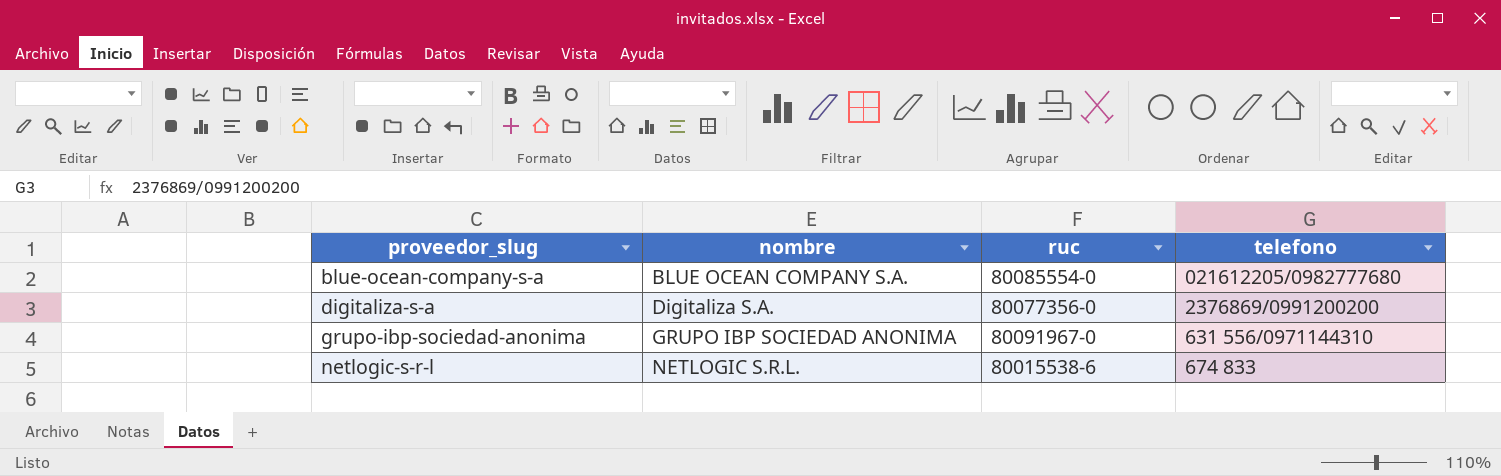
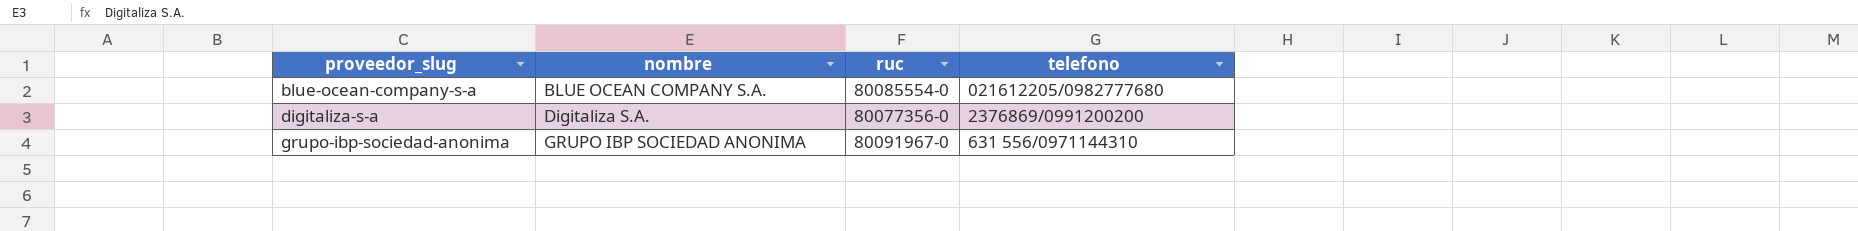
row netlogic-s-r-l: NETLOGIC S.R.L. | 80015538-6 | 674 833 -> none

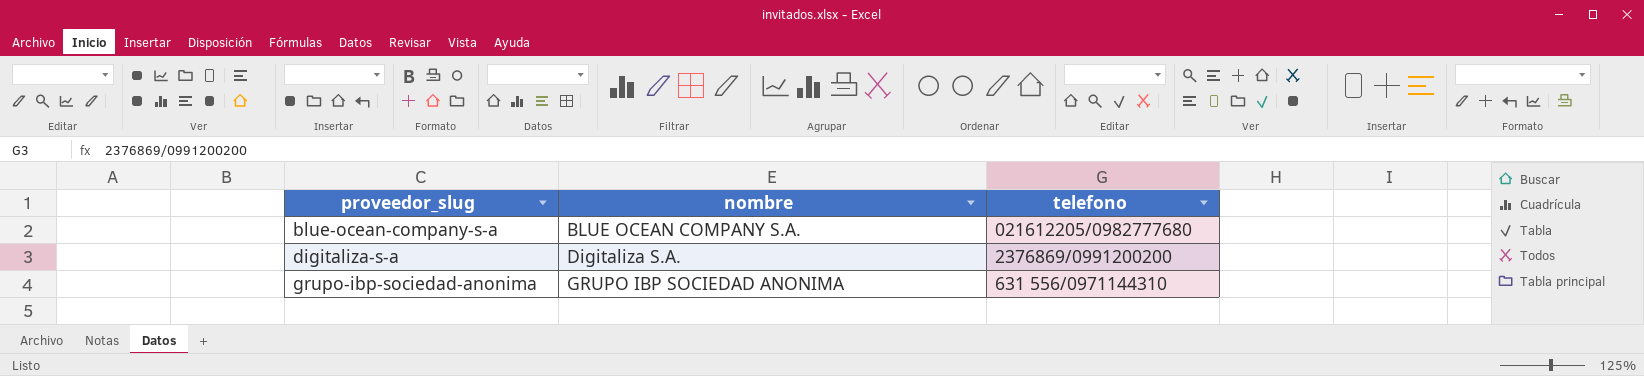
column ruc | position: 3 -> none

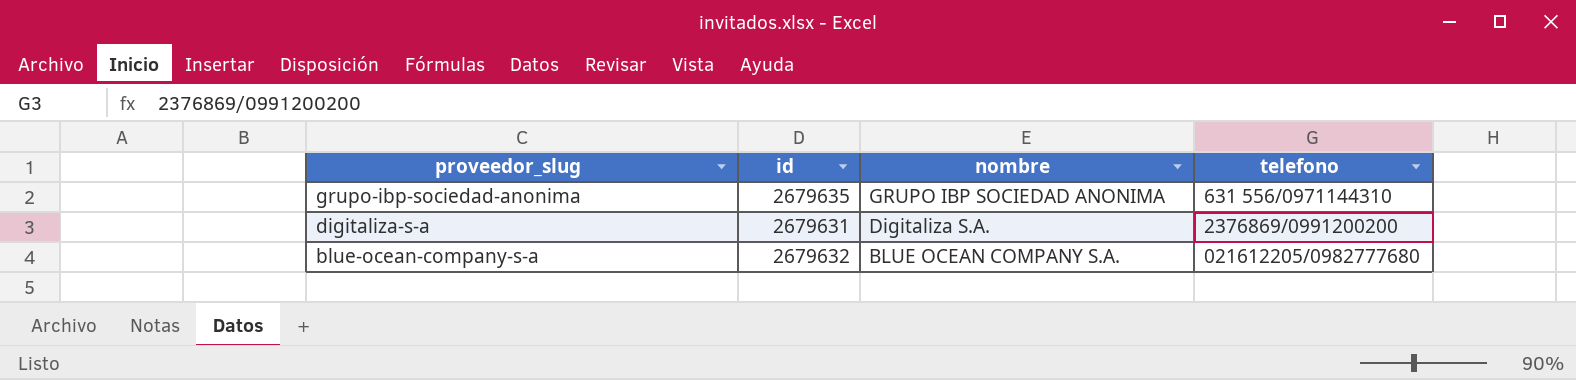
row order: proveedor_slug ascending -> proveedor_slug descending
column id | position: none -> 2

